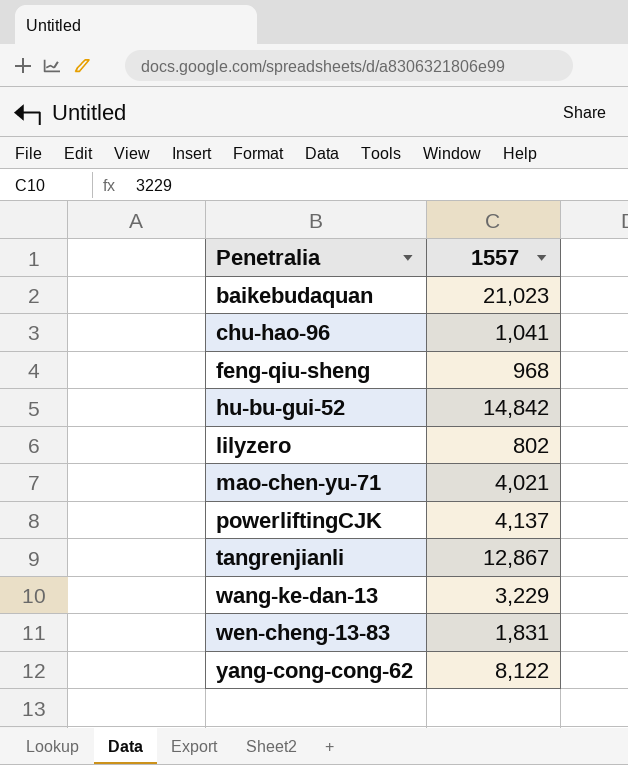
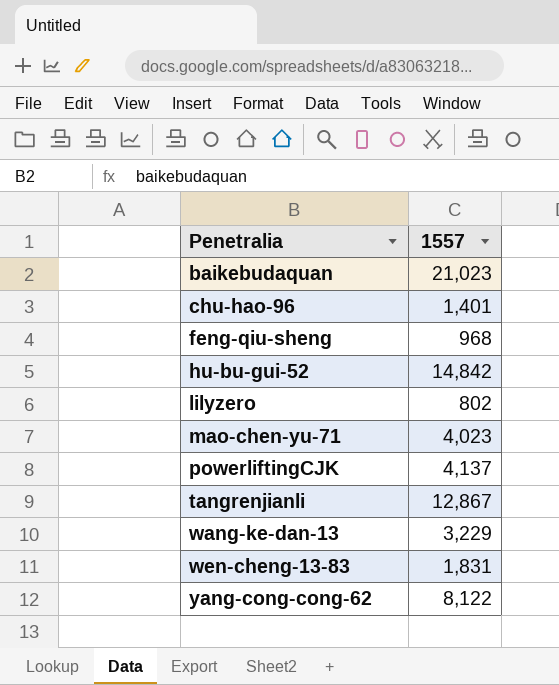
chu-hao-96 | 1557: 1,041 -> 1,401
mao-chen-yu-71 | 1557: 4,021 -> 4,023

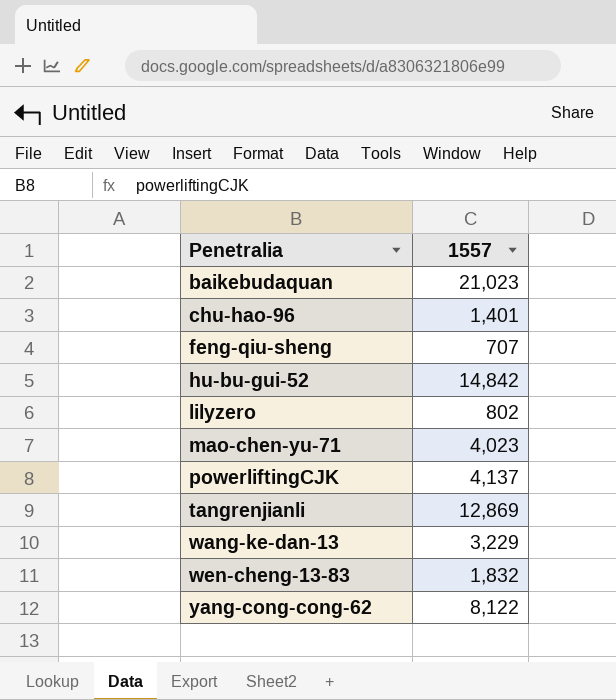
feng-qiu-sheng | 1557: 968 -> 707
tangrenjianli | 1557: 12,867 -> 12,869
wen-cheng-13-83 | 1557: 1,831 -> 1,832

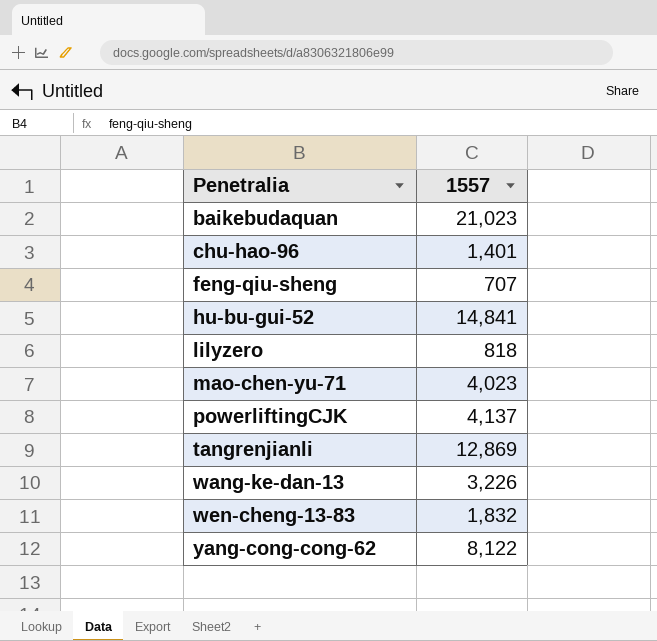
hu-bu-gui-52 | 1557: 14,842 -> 14,841
lilyzero | 1557: 802 -> 818
wang-ke-dan-13 | 1557: 3,229 -> 3,226

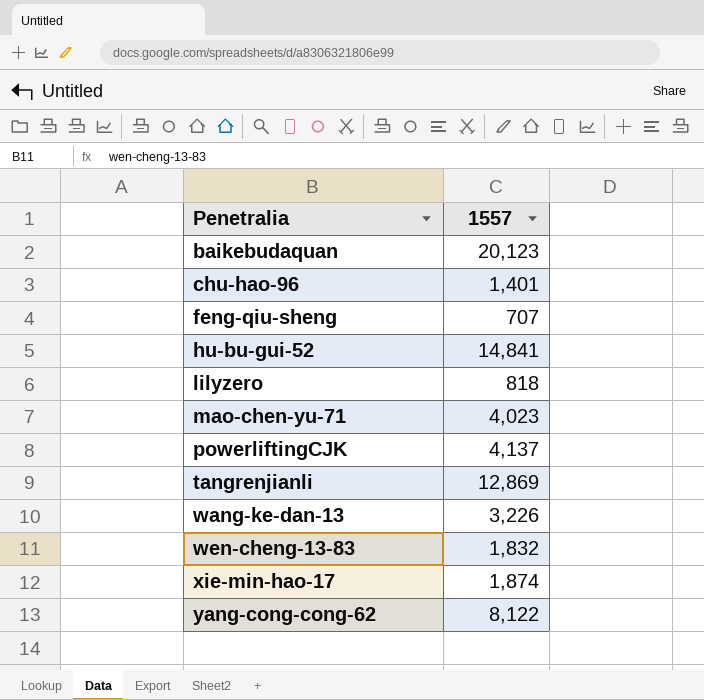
baikebudaquan | 1557: 21,023 -> 20,123
row xie-min-hao-17: none -> 1,874

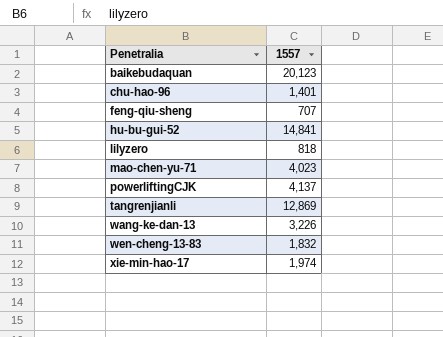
row yang-cong-cong-62: 8,122 -> none
xie-min-hao-17 | 1557: 1,874 -> 1,974

